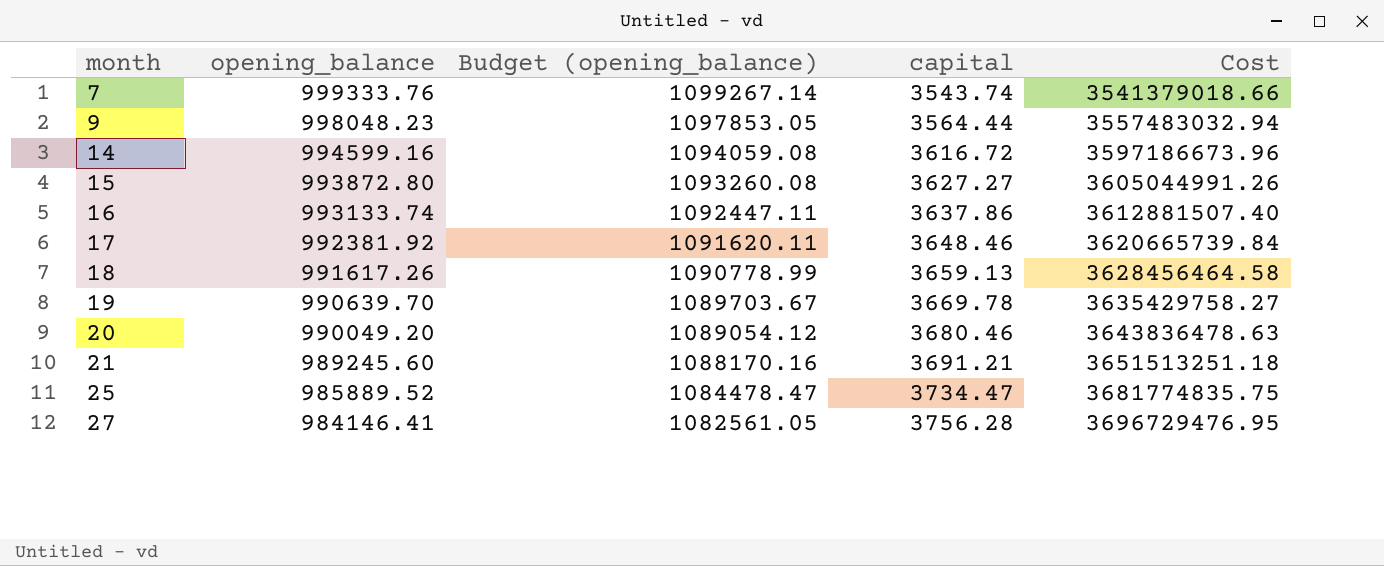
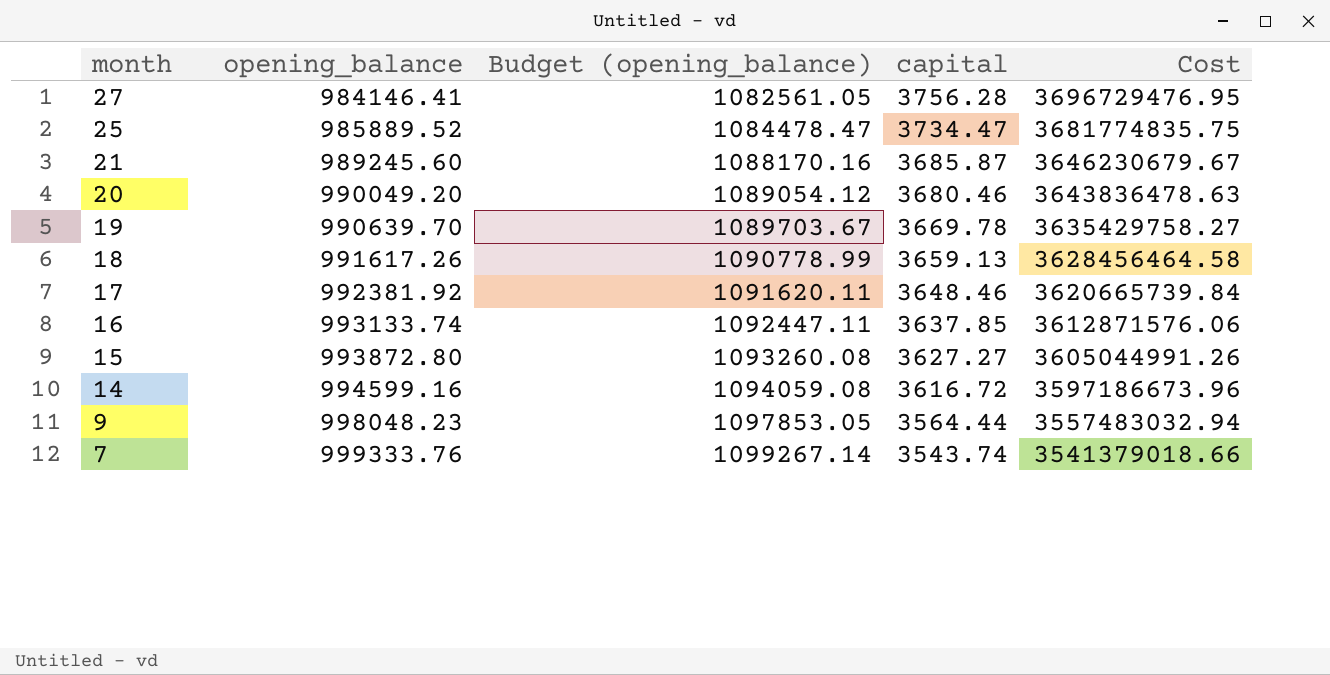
row order: month ascending -> month descending
21 | capital: 3691.21 -> 3685.87
21 | Cost: 3651513251.18 -> 3646230679.67
16 | capital: 3637.86 -> 3637.85
16 | Cost: 3612881507.40 -> 3612871576.06

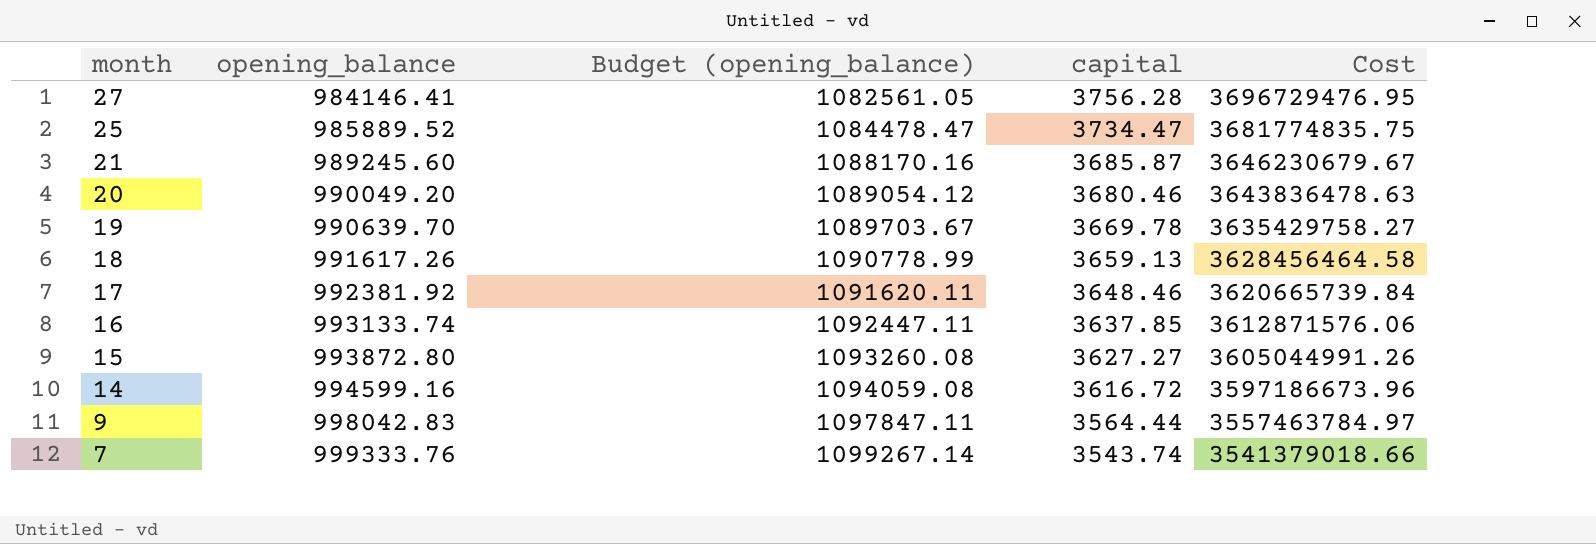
9 | opening_balance: 998048.23 -> 998042.83
9 | Budget (opening_balance): 1097853.05 -> 1097847.11
9 | Cost: 3557483032.94 -> 3557463784.97

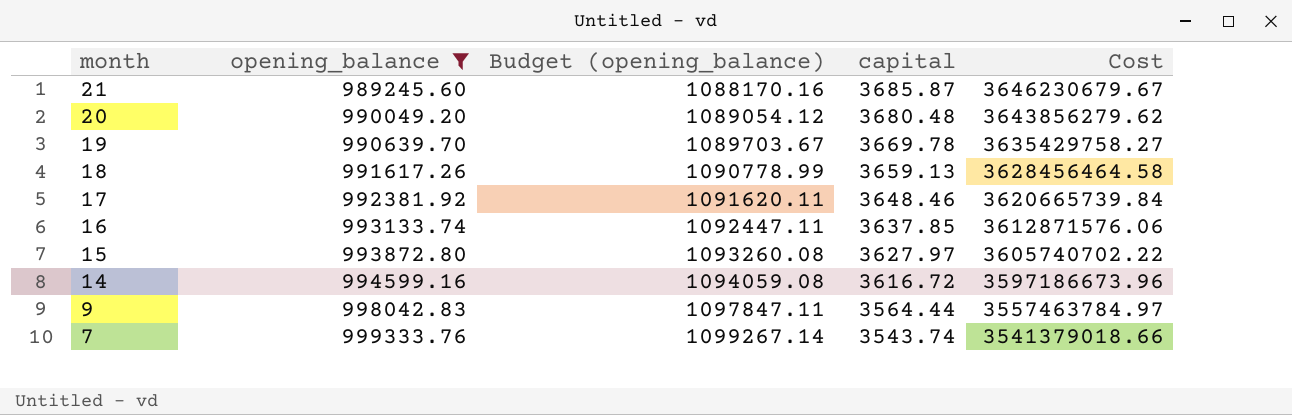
filter: none -> opening_balance >= 989245.60
20 | capital: 3680.46 -> 3680.48
20 | Cost: 3643836478.63 -> 3643856279.62
15 | capital: 3627.27 -> 3627.97
15 | Cost: 3605044991.26 -> 3605740702.22

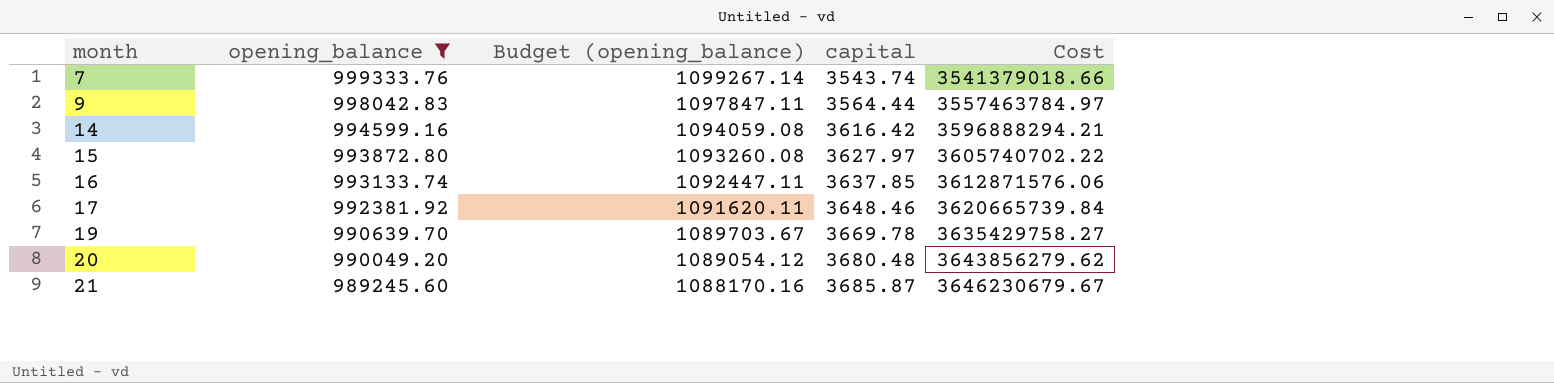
row order: month descending -> month ascending
row 18: 991617.26 | 1090778.99 | 3659.13 | 3628456464.58 -> none
14 | capital: 3616.72 -> 3616.42
14 | Cost: 3597186673.96 -> 3596888294.21

